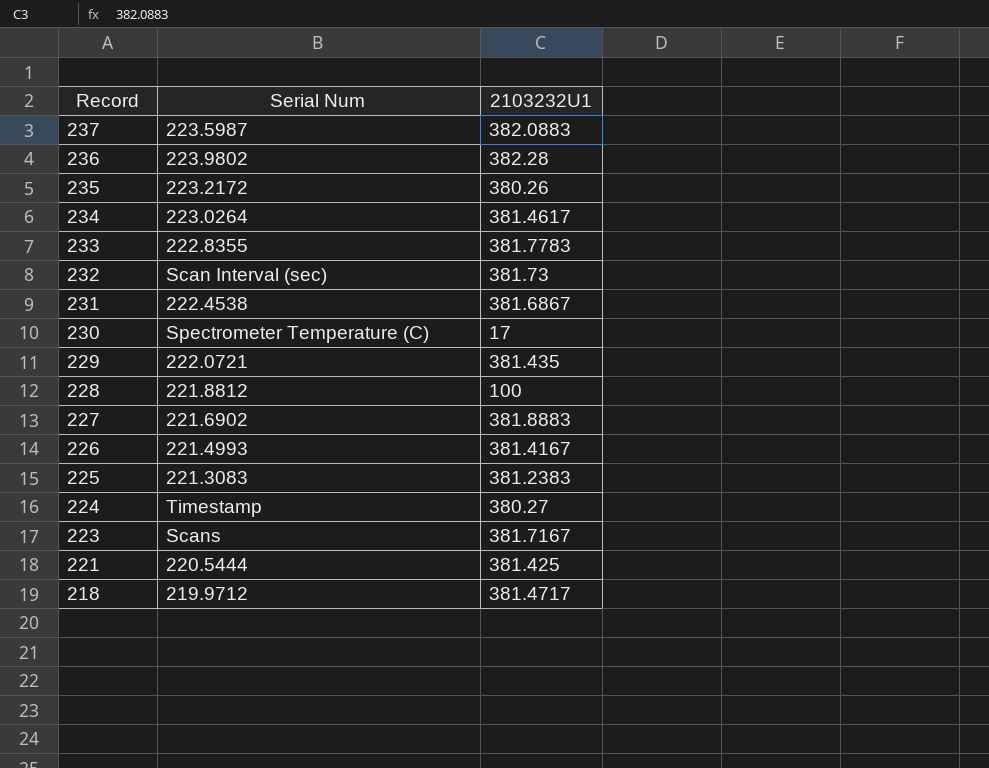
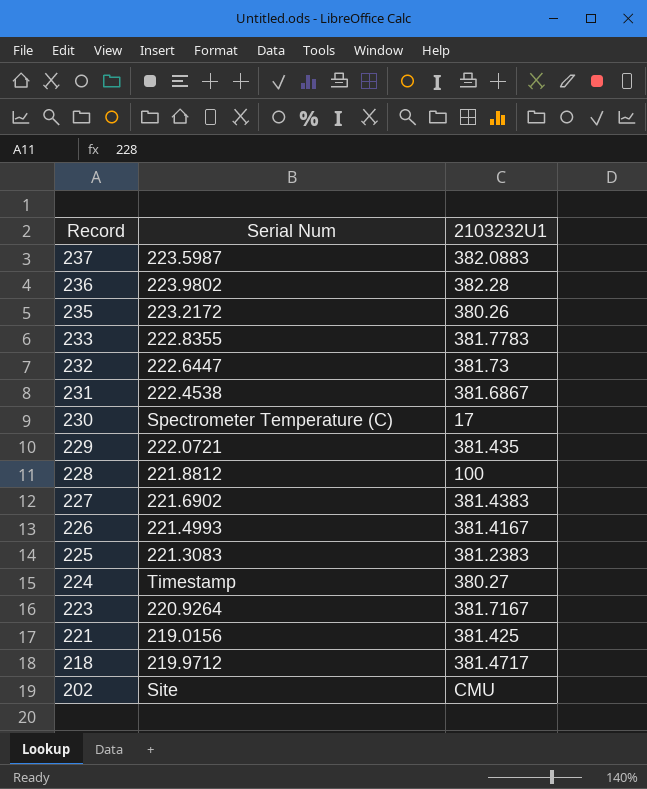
row 234: 223.0264 | 381.4617 -> none
232 | Serial Num: Scan Interval (sec) -> 222.6447
227 | 2103232U1: 381.8883 -> 381.4383
223 | Serial Num: Scans -> 220.9264
221 | Serial Num: 220.5444 -> 219.0156
row 202: none -> Site | CMU

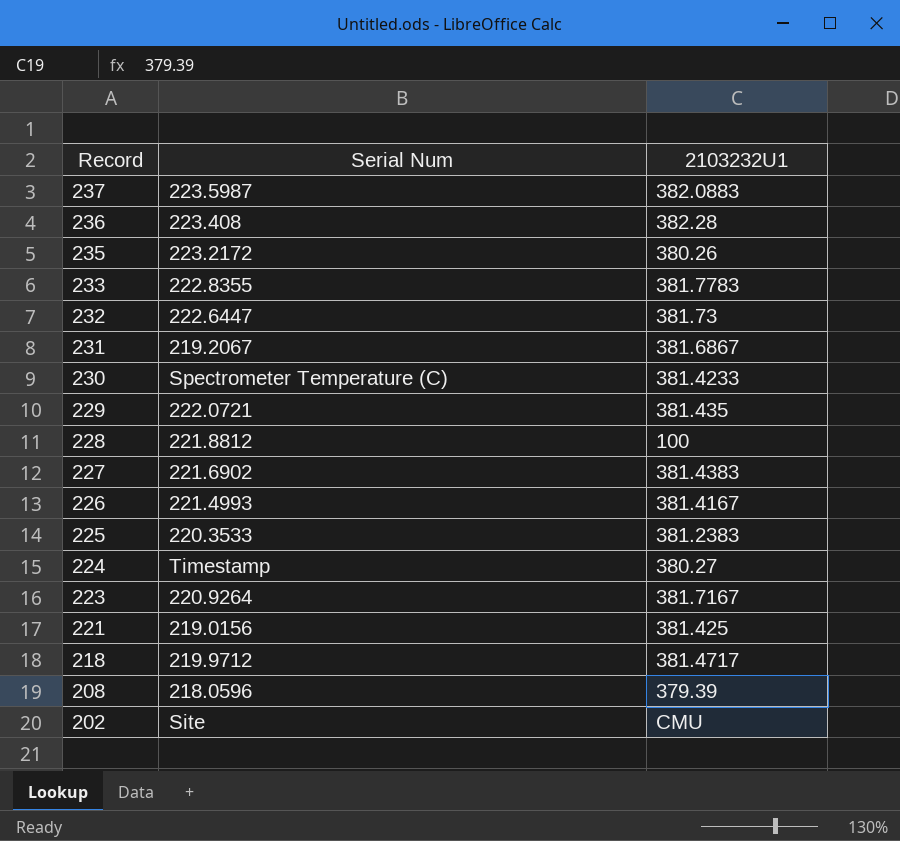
236 | Serial Num: 223.9802 -> 223.408
231 | Serial Num: 222.4538 -> 219.2067
230 | 2103232U1: 17 -> 381.4233
225 | Serial Num: 221.3083 -> 220.3533
row 208: none -> 218.0596 | 379.39

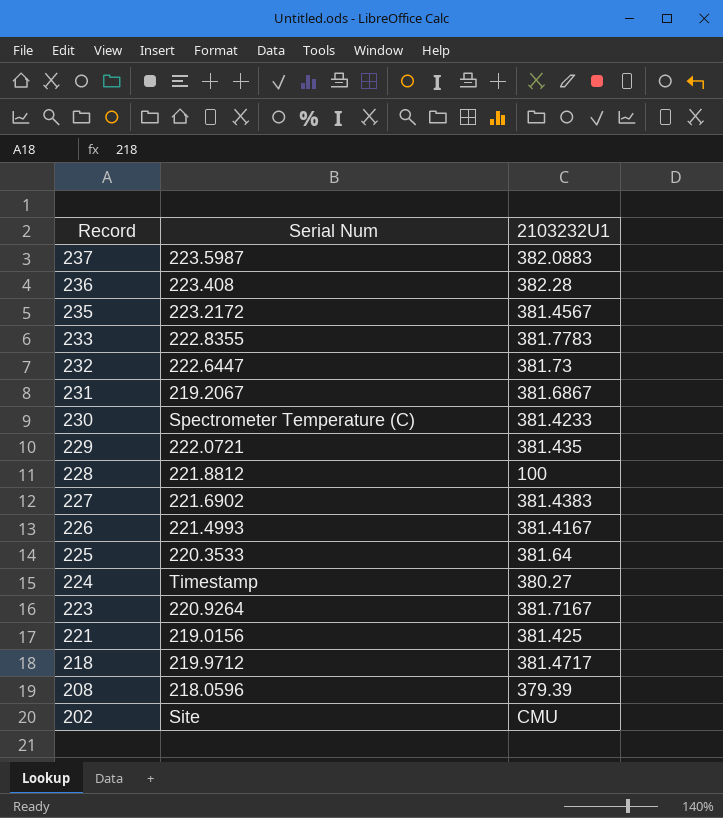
235 | 2103232U1: 380.26 -> 381.4567
225 | 2103232U1: 381.2383 -> 381.64

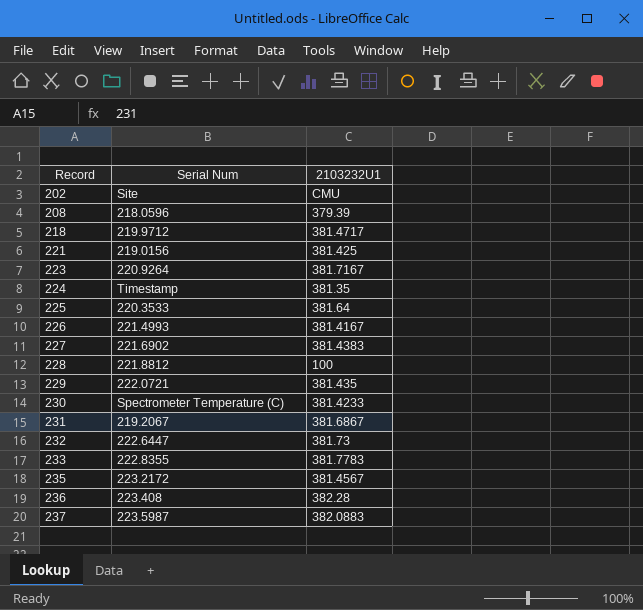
row order: Record descending -> Record ascending
224 | 2103232U1: 380.27 -> 381.35

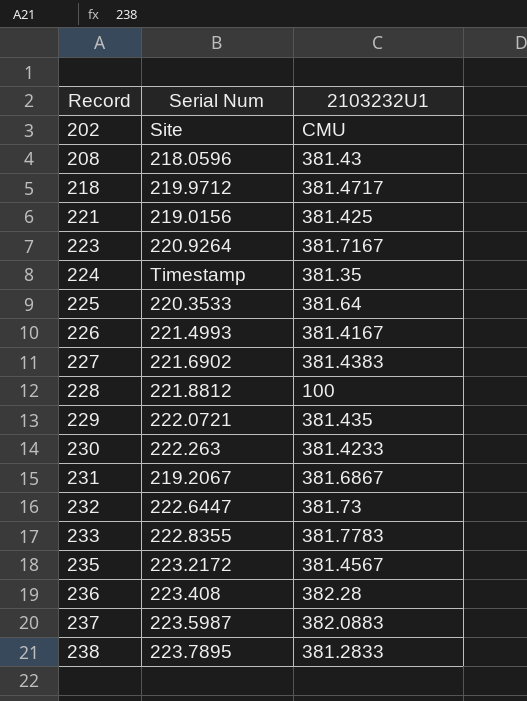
208 | 2103232U1: 379.39 -> 381.43
230 | Serial Num: Spectrometer Temperature (C) -> 222.263
row 238: none -> 223.7895 | 381.2833

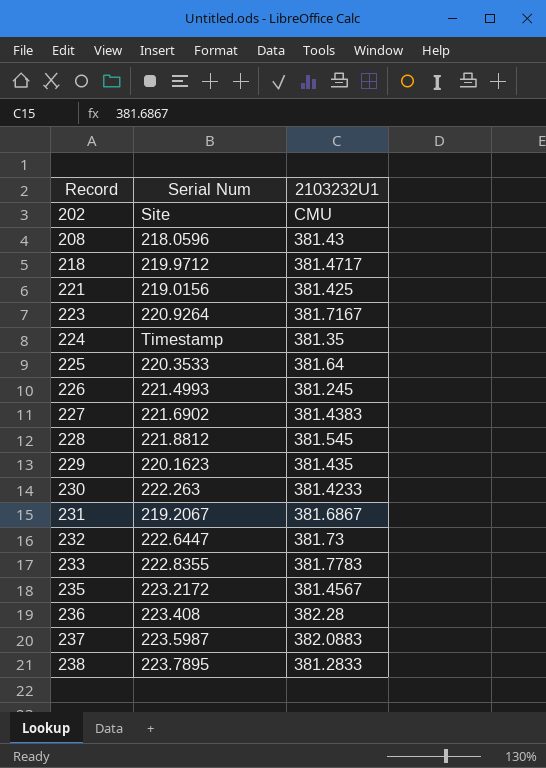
226 | 2103232U1: 381.4167 -> 381.245
228 | 2103232U1: 100 -> 381.545
229 | Serial Num: 222.0721 -> 220.1623

